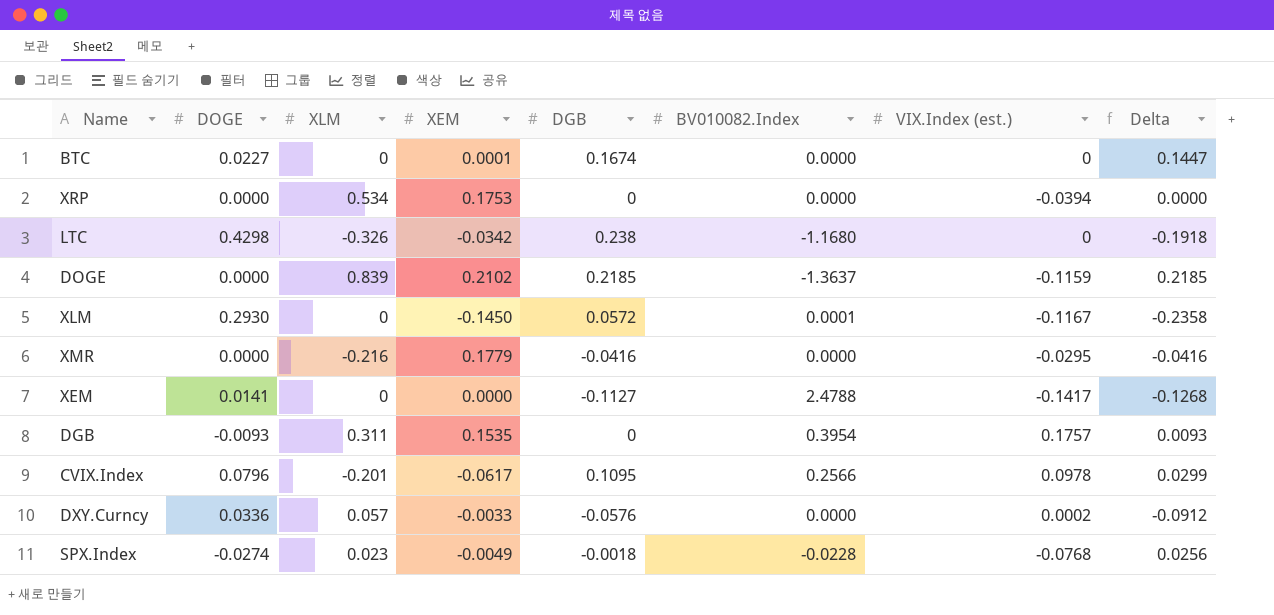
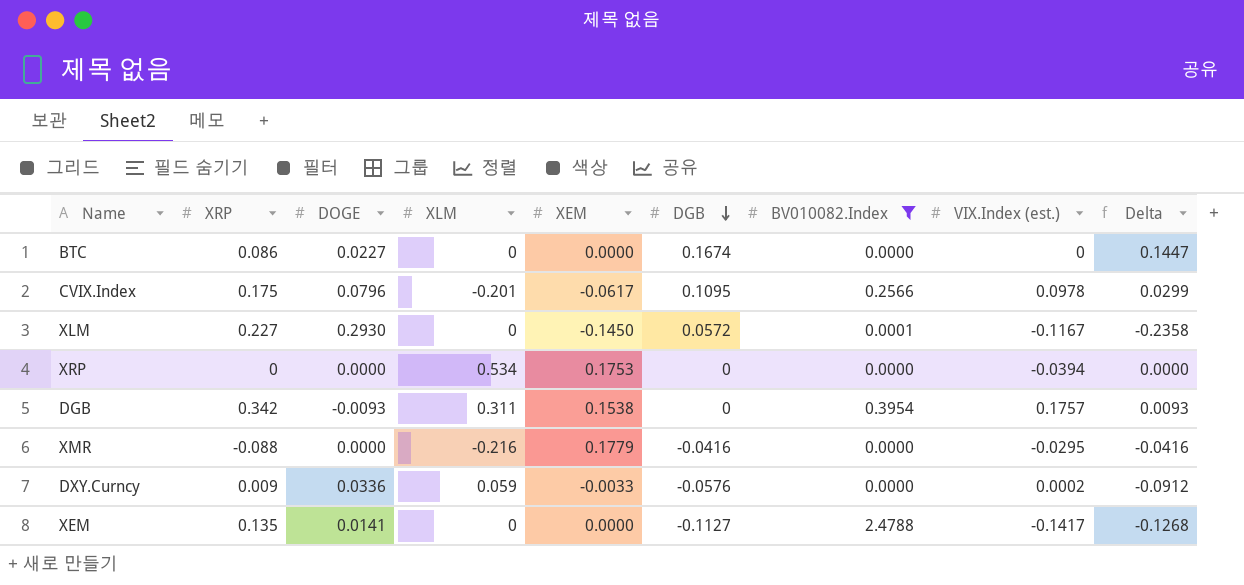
filter: none -> BV010082.Index >= 0.0000
row order: none -> DGB descending
column XRP | position: none -> 2
BTC | XEM: 0.0001 -> 0.0000
DGB | XEM: 0.1535 -> 0.1538
DXY.Curncy | XLM: 0.057 -> 0.059

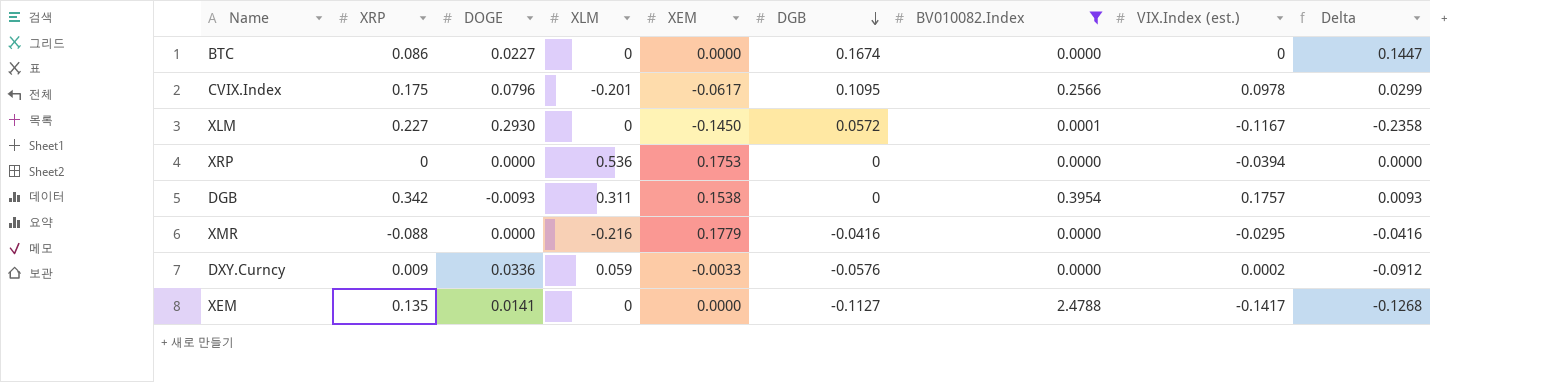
XRP | XLM: 0.534 -> 0.536

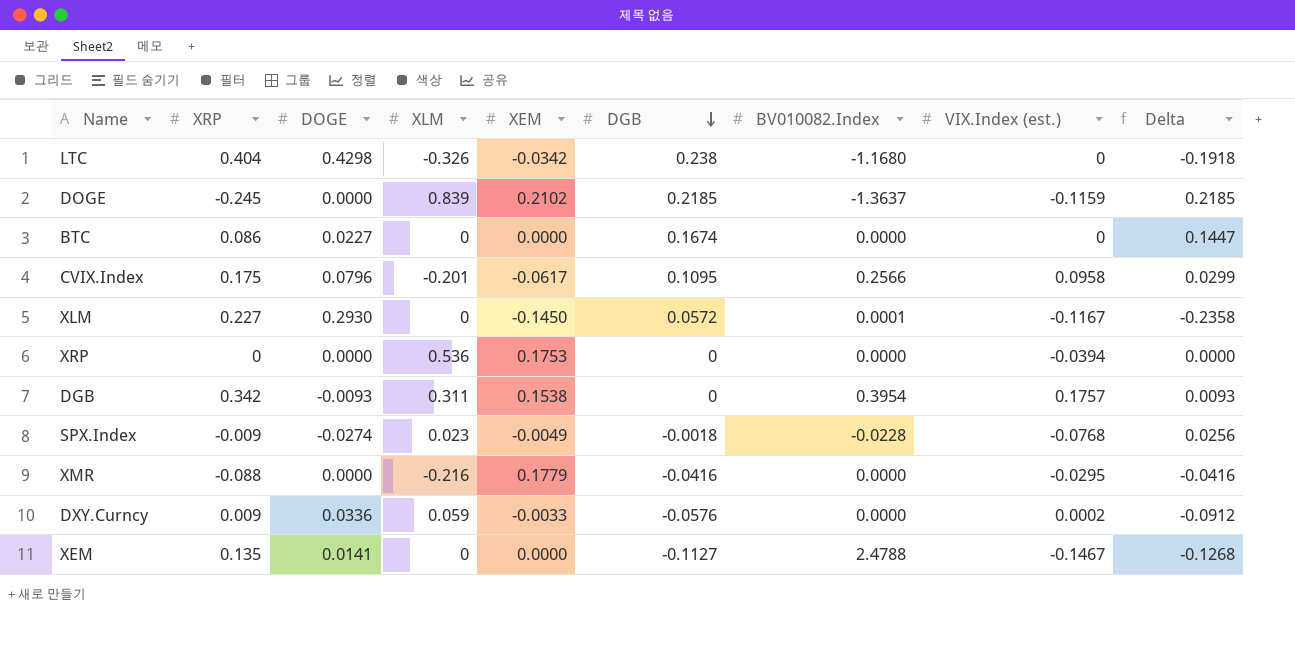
filter: BV010082.Index >= 0.0000 -> none
CVIX.Index | VIX.Index (est.): 0.0978 -> 0.0958
XEM | VIX.Index (est.): -0.1417 -> -0.1467

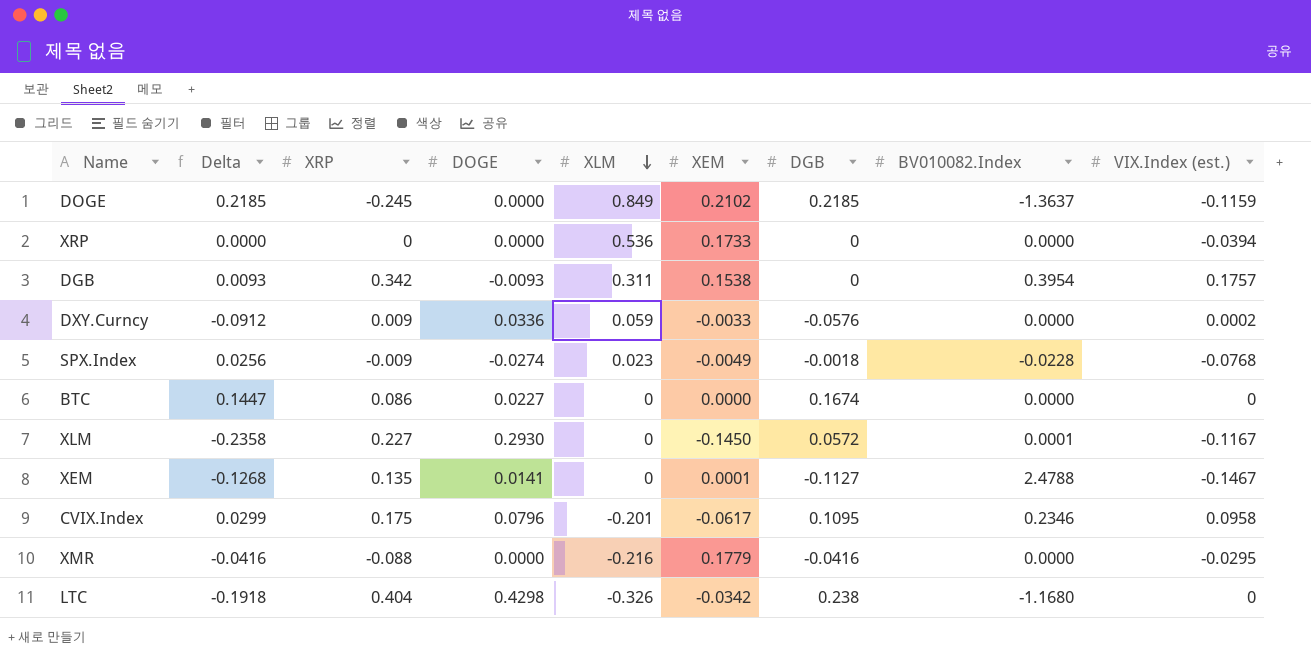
row order: DGB descending -> XLM descending
column Delta | position: 9 -> 2
DOGE | XLM: 0.839 -> 0.849
XRP | XEM: 0.1753 -> 0.1733
XEM | XEM: 0.0000 -> 0.0001
CVIX.Index | BV010082.Index: 0.2566 -> 0.2346

